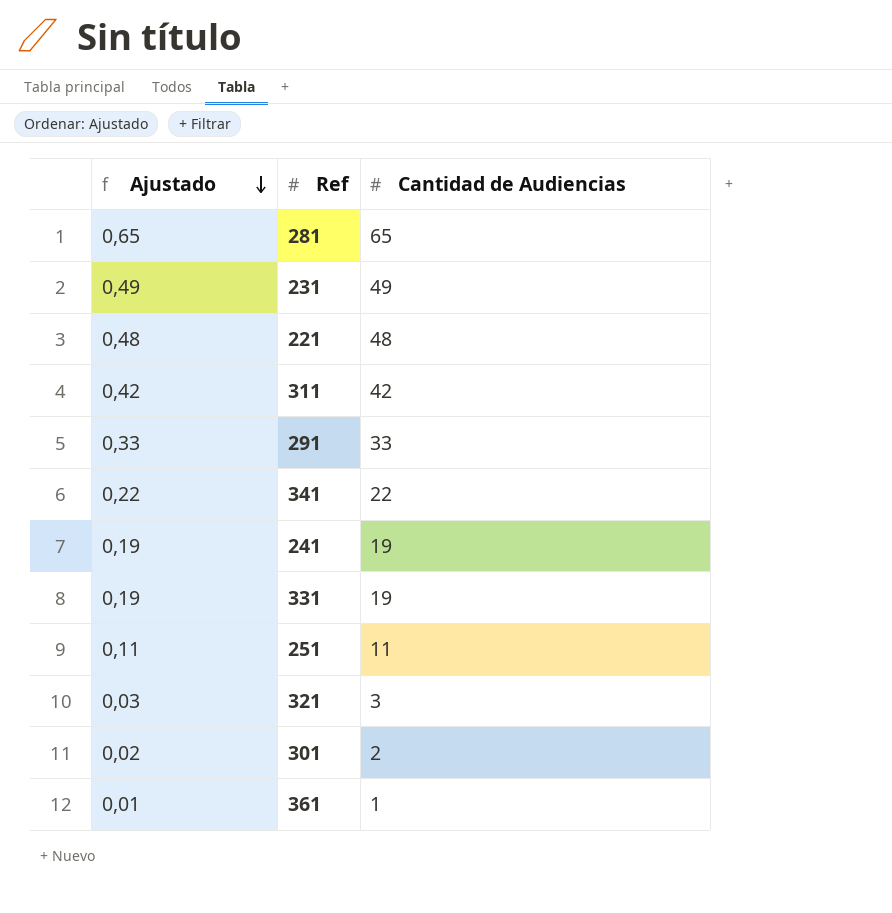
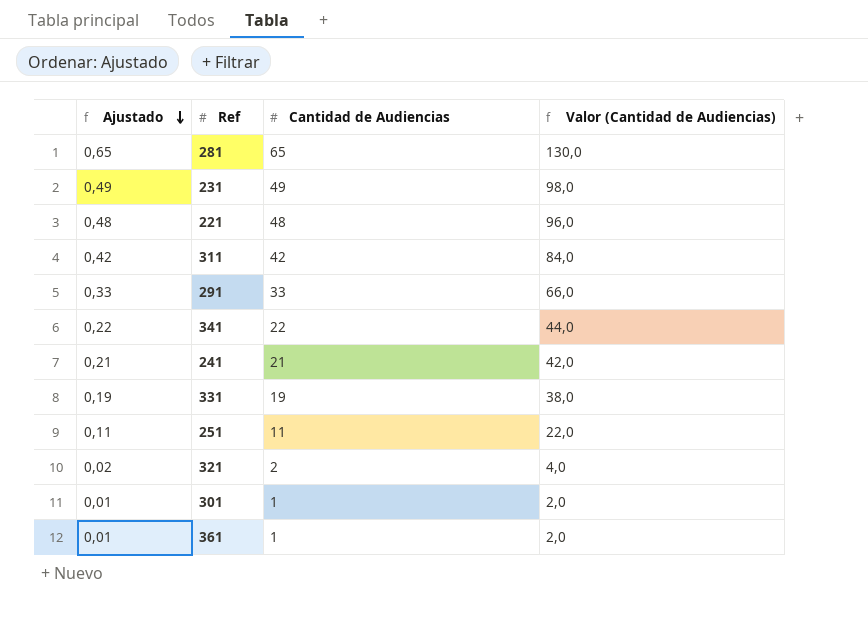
column Valor (Cantidad de Audiencias) | formula: none -> [Cantidad de Audiencias] * 2
241 | Ajustado: 0,19 -> 0,21
241 | Cantidad de Audiencias: 19 -> 21
321 | Ajustado: 0,03 -> 0,02
321 | Cantidad de Audiencias: 3 -> 2
301 | Ajustado: 0,02 -> 0,01
301 | Cantidad de Audiencias: 2 -> 1

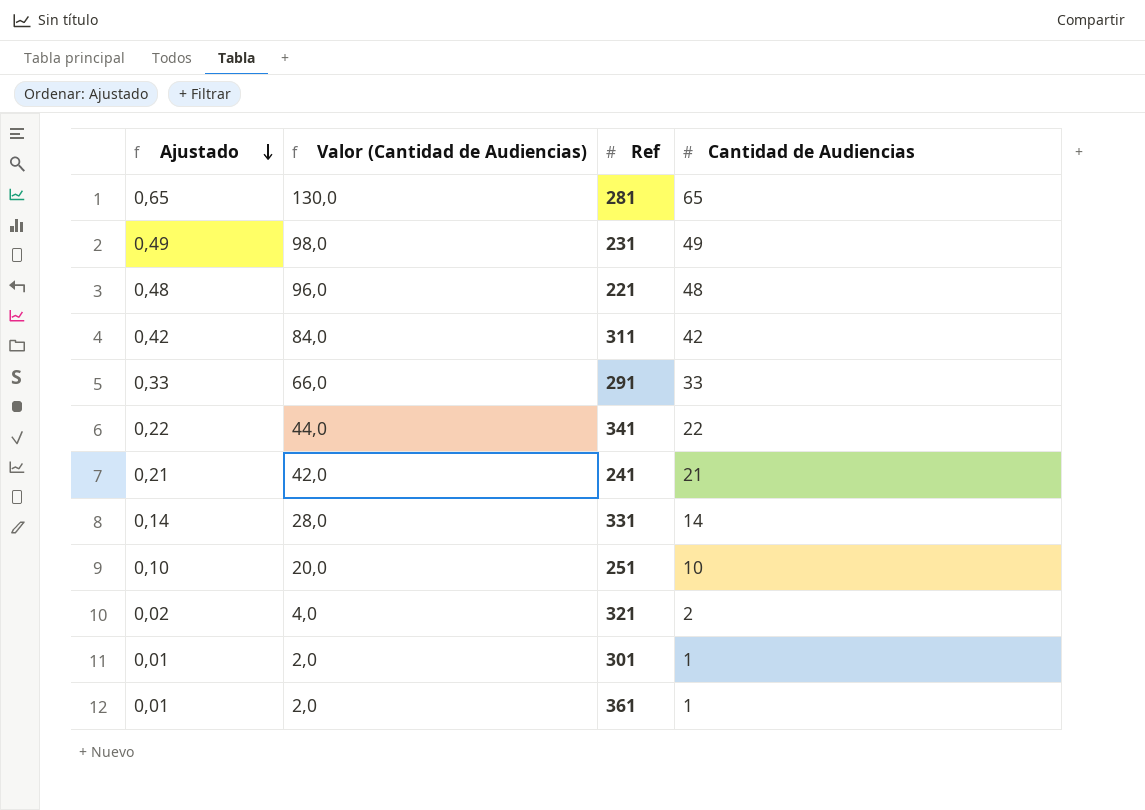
column Valor (Cantidad de Audiencias) | position: 4 -> 2
331 | Ajustado: 0,19 -> 0,14
331 | Valor (Cantidad de Audiencias): 38,0 -> 28,0
331 | Cantidad de Audiencias: 19 -> 14
251 | Ajustado: 0,11 -> 0,10
251 | Valor (Cantidad de Audiencias): 22,0 -> 20,0
251 | Cantidad de Audiencias: 11 -> 10

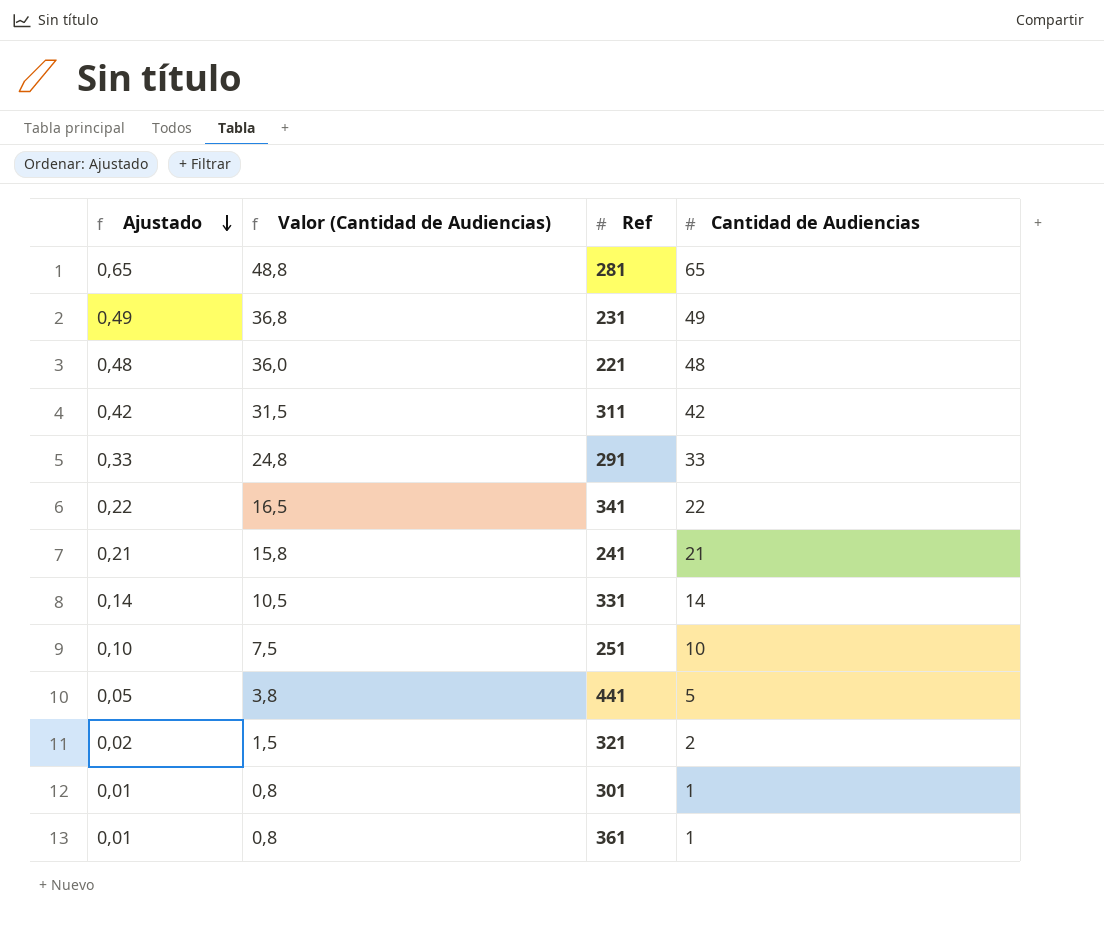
column Valor (Cantidad de Audiencias) | formula: [Cantidad de Audiencias] * 2 -> [Cantidad de Audiencias] * 0,75
row 441: none -> 0,05 | 3,8 | 5

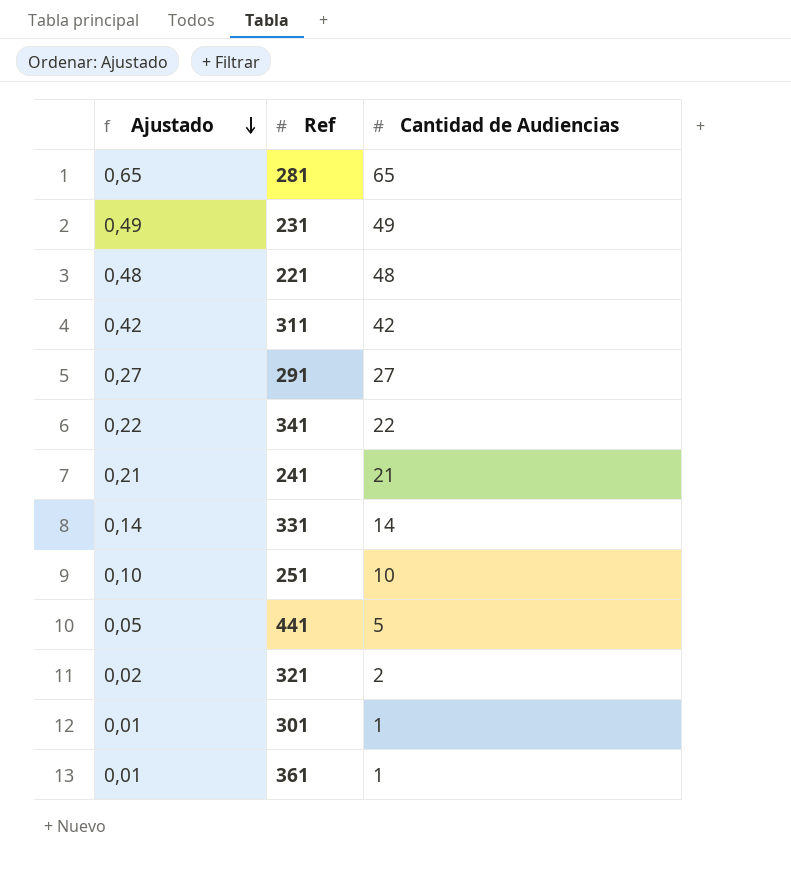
column Valor (Cantidad de Audiencias) | formula: [Cantidad de Audiencias] * 0,75 -> none
291 | Ajustado: 0,33 -> 0,27
291 | Cantidad de Audiencias: 33 -> 27

